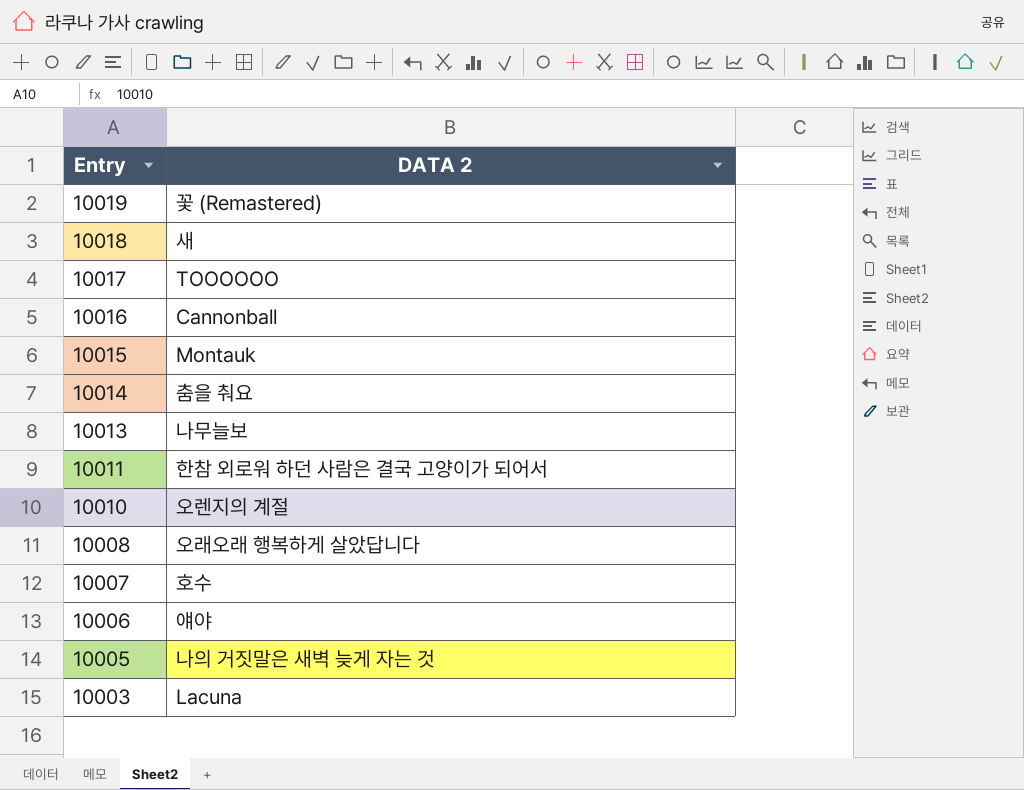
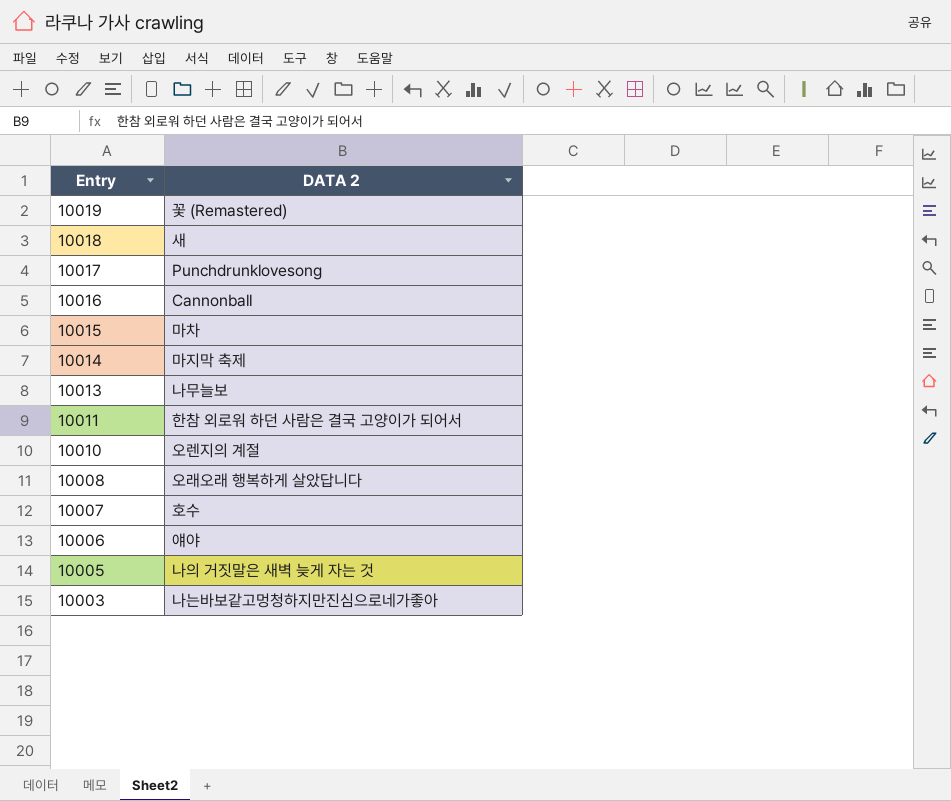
10017 | DATA 2: TOOOOOO -> Punchdrunklovesong
10015 | DATA 2: Montauk -> 마차
10014 | DATA 2: 춤을 춰요 -> 마지막 축제
10003 | DATA 2: Lacuna -> 나는바보같고멍청하지만진심으로네가좋아

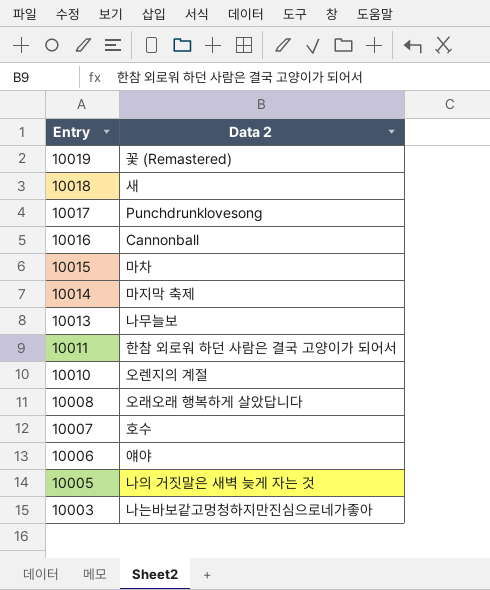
column name: DATA 2 -> Data 2

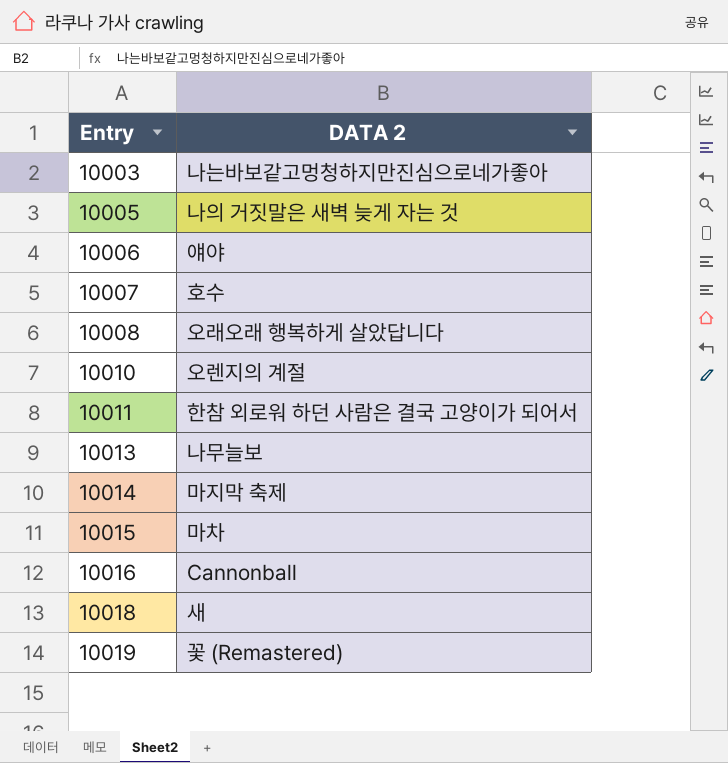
row order: Entry descending -> Entry ascending
column name: Data 2 -> DATA 2
row 10017: Punchdrunklovesong -> none

